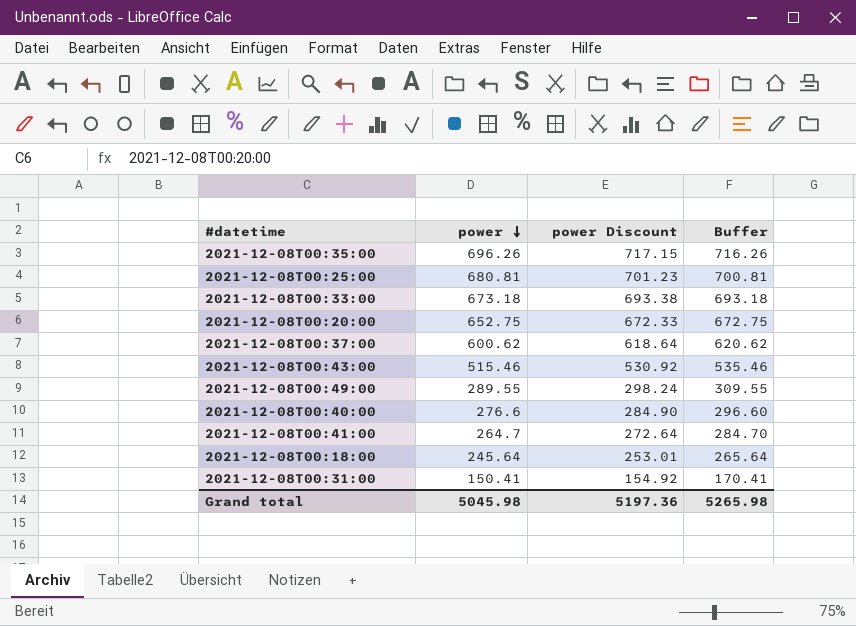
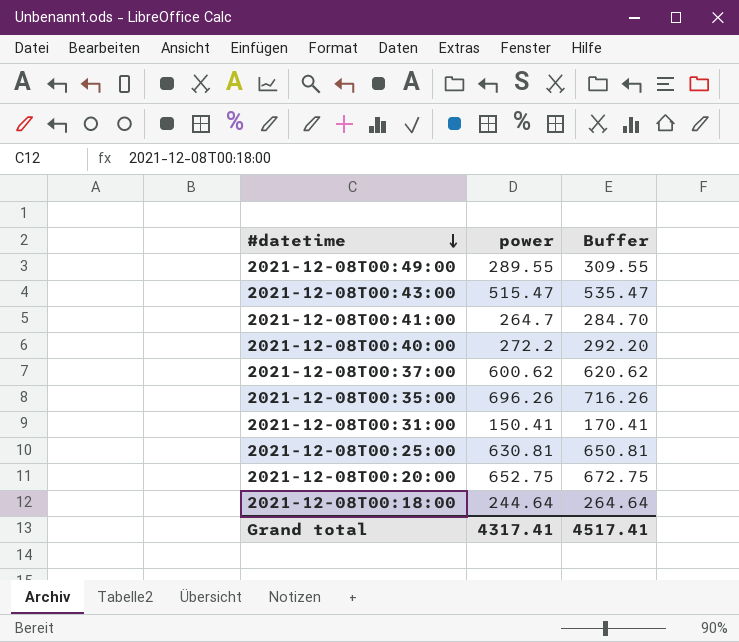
row order: power descending -> #datetime descending
column power Discount | formula: [power] * 1.03 -> none
row 2021-12-08T00:33:00: 673.18 | 693.38 | 693.18 -> none
2021-12-08T00:43:00 | power: 515.46 -> 515.47
2021-12-08T00:43:00 | Buffer: 535.46 -> 535.47
2021-12-08T00:40:00 | power: 276.6 -> 272.2
2021-12-08T00:40:00 | Buffer: 296.60 -> 292.20
2021-12-08T00:25:00 | power: 680.81 -> 630.81
2021-12-08T00:25:00 | Buffer: 700.81 -> 650.81
2021-12-08T00:18:00 | power: 245.64 -> 244.64
2021-12-08T00:18:00 | Buffer: 265.64 -> 264.64
Grand total | power: 5045.98 -> 4317.41
Grand total | Buffer: 5265.98 -> 4517.41

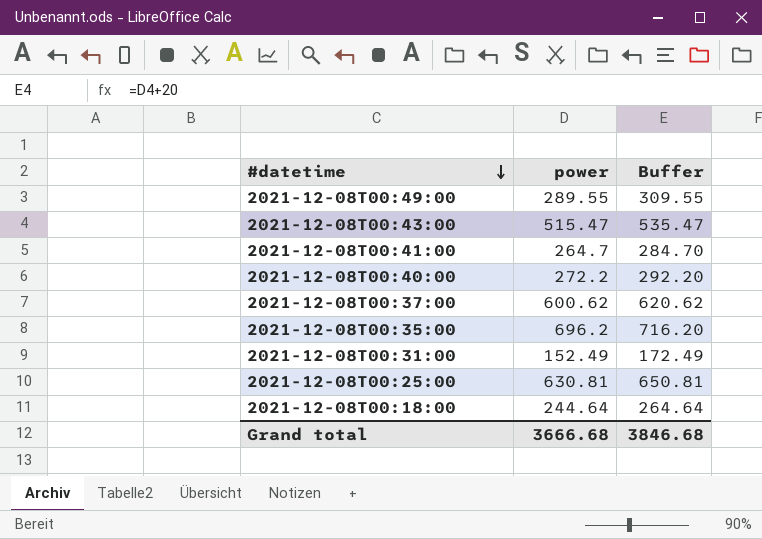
row 2021-12-08T00:20:00: 652.75 | 672.75 -> none
2021-12-08T00:35:00 | power: 696.26 -> 696.2
2021-12-08T00:35:00 | Buffer: 716.26 -> 716.20
2021-12-08T00:31:00 | power: 150.41 -> 152.49
2021-12-08T00:31:00 | Buffer: 170.41 -> 172.49
Grand total | power: 4317.41 -> 3666.68
Grand total | Buffer: 4517.41 -> 3846.68

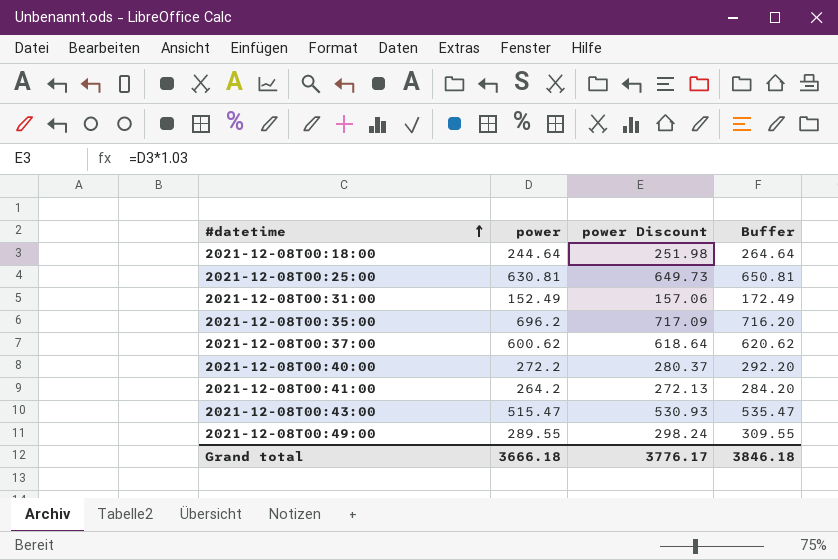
row order: #datetime descending -> #datetime ascending
column power Discount | formula: none -> [power] * 1.03
2021-12-08T00:41:00 | power: 264.7 -> 264.2
2021-12-08T00:41:00 | Buffer: 284.70 -> 284.20
Grand total | power: 3666.68 -> 3666.18
Grand total | Buffer: 3846.68 -> 3846.18

